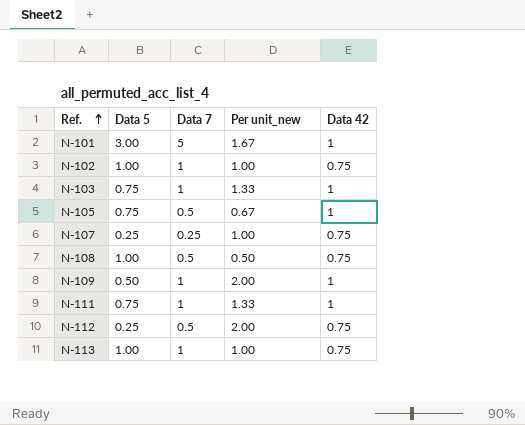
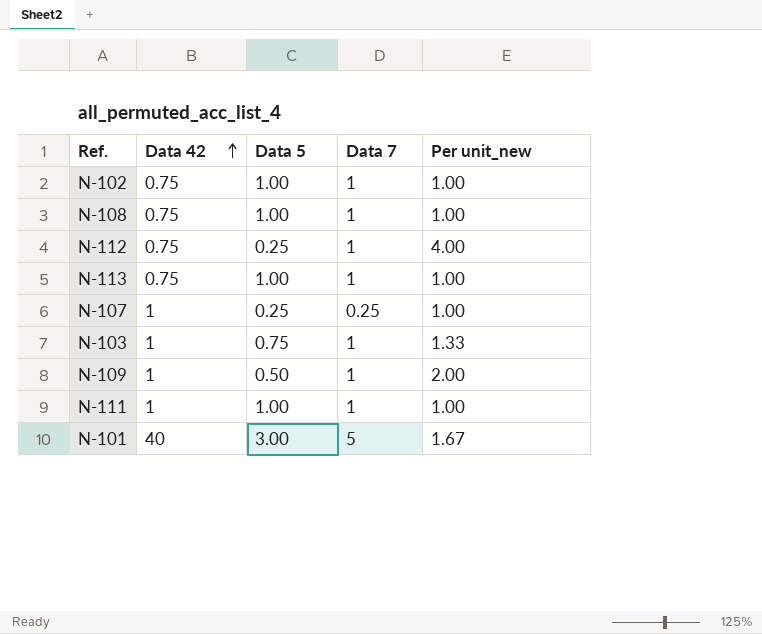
row order: Ref. ascending -> Data 42 ascending
column Data 42 | position: 5 -> 2
row N-105: 0.75 | 0.5 | 0.67 | 1 -> none
N-108 | Data 7: 0.5 -> 1
N-108 | Per unit_new: 0.50 -> 1.00
N-112 | Data 7: 0.5 -> 1
N-112 | Per unit_new: 2.00 -> 4.00
N-107 | Data 42: 0.75 -> 1
N-111 | Data 5: 0.75 -> 1.00
N-111 | Per unit_new: 1.33 -> 1.00
N-101 | Data 42: 1 -> 40

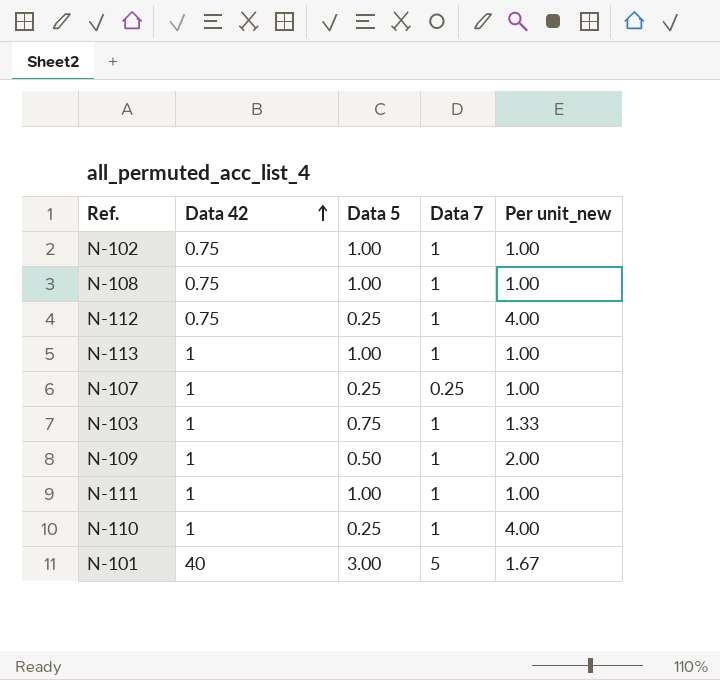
N-113 | Data 42: 0.75 -> 1
row N-110: none -> 1 | 0.25 | 1 | 4.00

